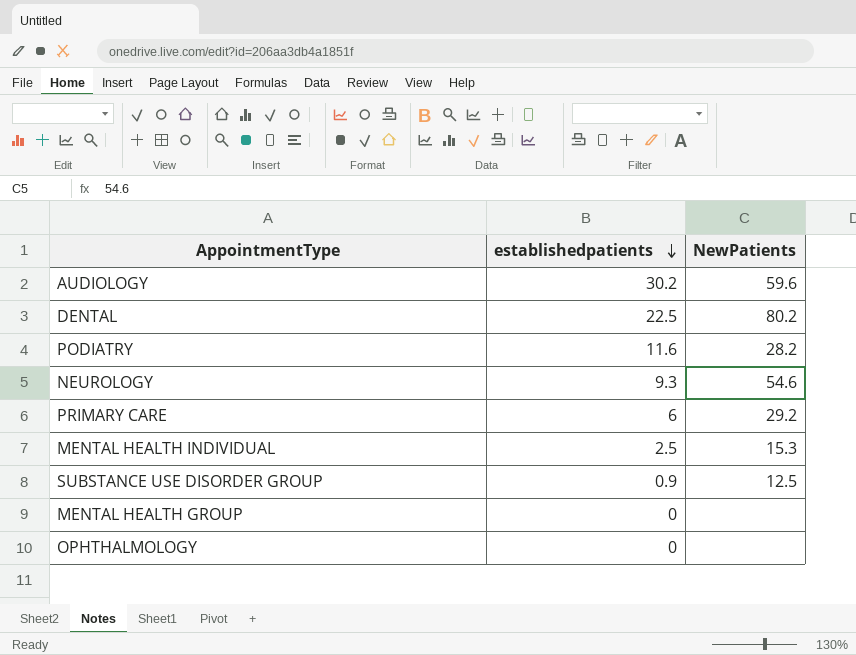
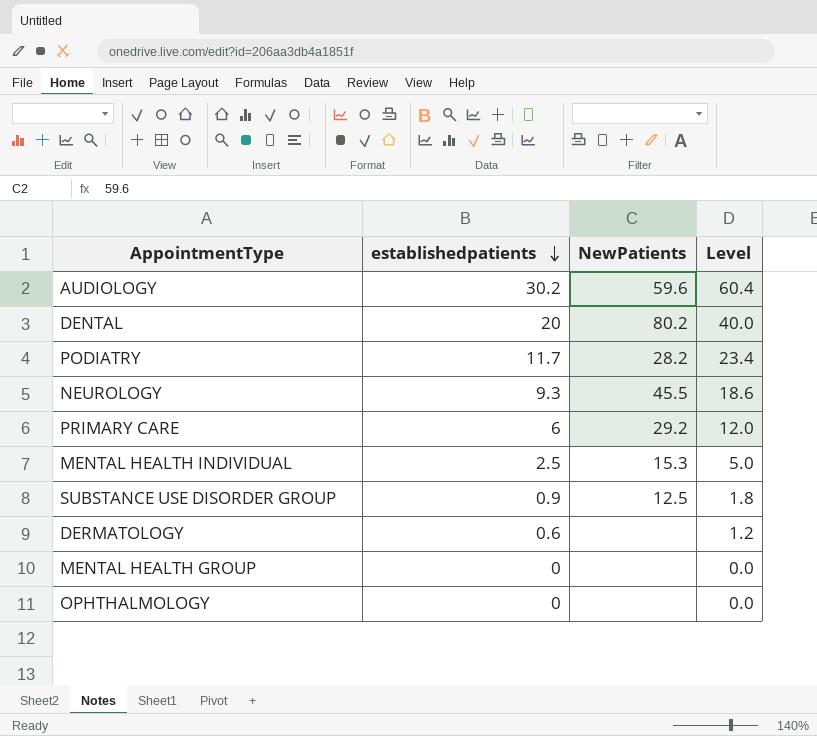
column Level | formula: none -> [establishedpatients] * 2
DENTAL | establishedpatients: 22.5 -> 20
PODIATRY | establishedpatients: 11.6 -> 11.7
NEUROLOGY | NewPatients: 54.6 -> 45.5
row DERMATOLOGY: none -> 0.6 | none | 1.2

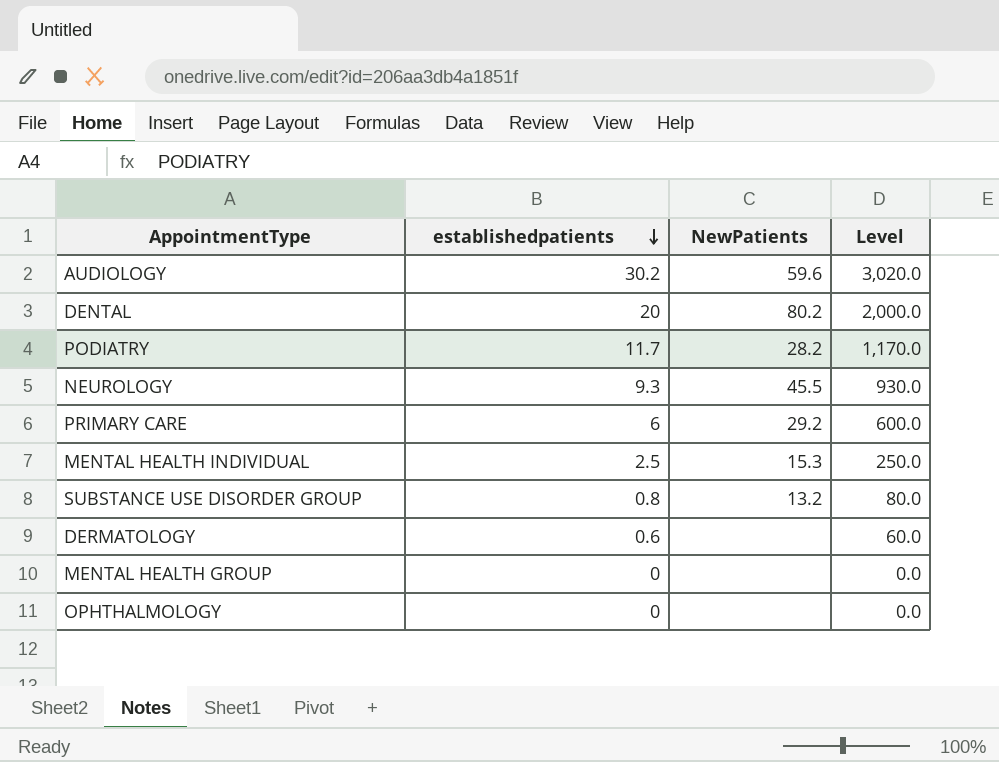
column Level | formula: [establishedpatients] * 2 -> [establishedpatients] * 100
SUBSTANCE USE DISORDER GROUP | establishedpatients: 0.9 -> 0.8
SUBSTANCE USE DISORDER GROUP | NewPatients: 12.5 -> 13.2

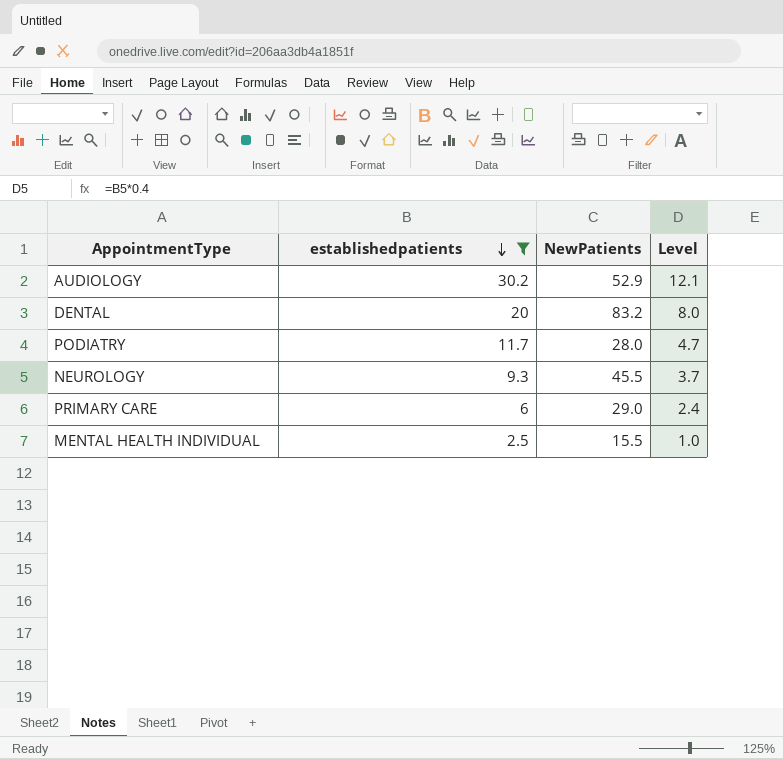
filter: none -> establishedpatients >= 2.5
column Level | formula: [establishedpatients] * 100 -> [establishedpatients] * 0.4
AUDIOLOGY | NewPatients: 59.6 -> 52.9
DENTAL | NewPatients: 80.2 -> 83.2
PODIATRY | NewPatients: 28.2 -> 28.0
PRIMARY CARE | NewPatients: 29.2 -> 29.0
MENTAL HEALTH INDIVIDUAL | NewPatients: 15.3 -> 15.5

